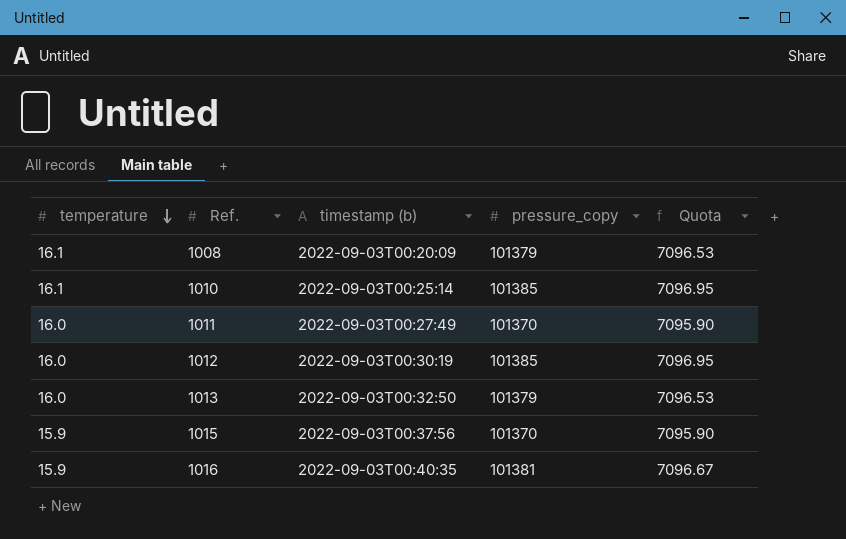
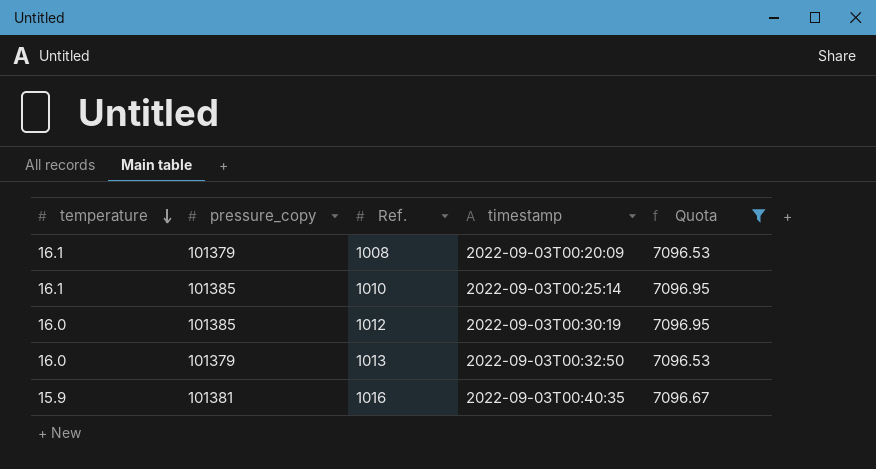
filter: none -> Quota != 7095.90
column pressure_copy | position: 4 -> 2
column name: timestamp (b) -> timestamp

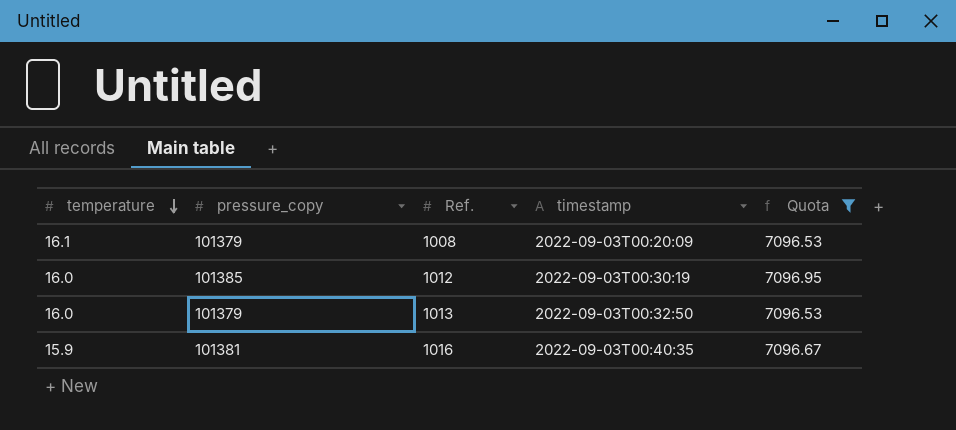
row 1010: 16.1 | 101385 | 2022-09-03T00:25:14 | 7096.95 -> none

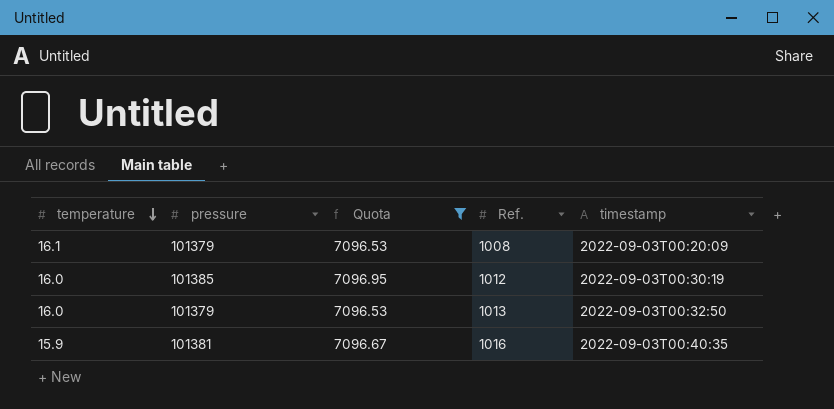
column name: pressure_copy -> pressure
column Quota | position: 5 -> 3

